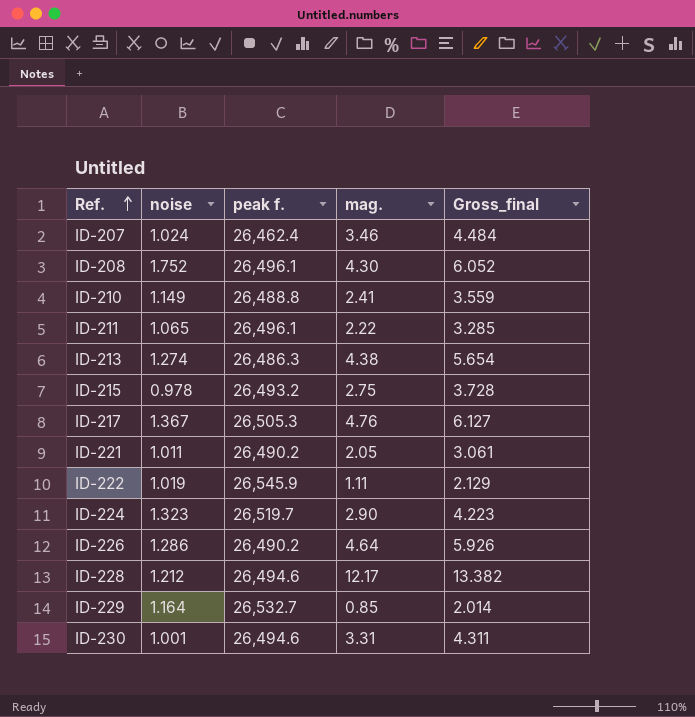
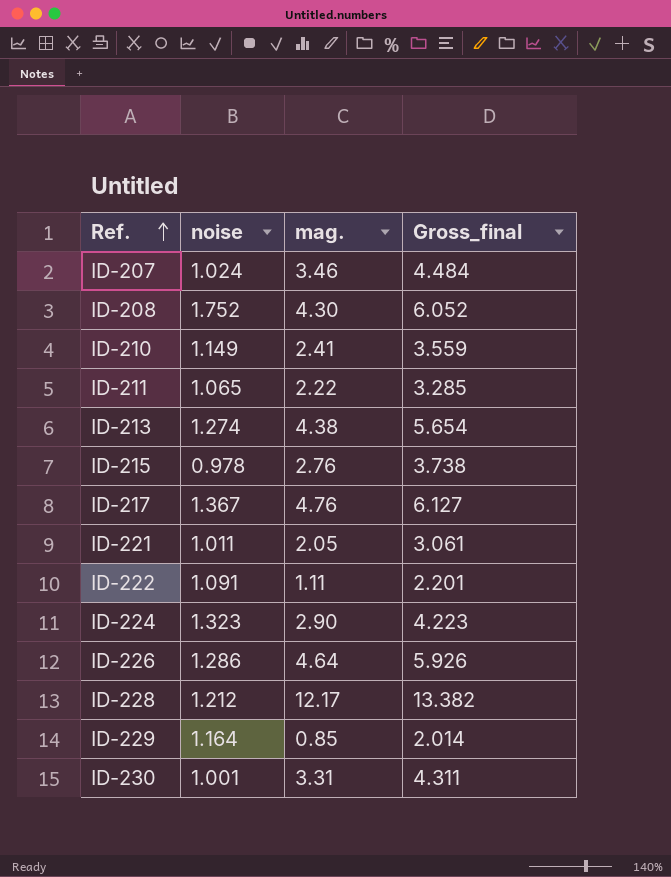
column peak f. | position: 3 -> none
ID-215 | mag.: 2.75 -> 2.76
ID-215 | Gross_final: 3.728 -> 3.738
ID-222 | noise: 1.019 -> 1.091
ID-222 | Gross_final: 2.129 -> 2.201

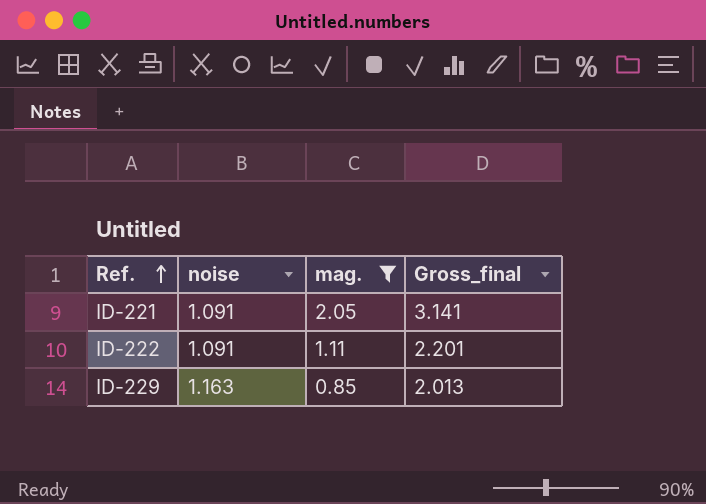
filter: none -> mag. <= 2.05
ID-221 | noise: 1.011 -> 1.091
ID-221 | Gross_final: 3.061 -> 3.141
ID-229 | noise: 1.164 -> 1.163
ID-229 | Gross_final: 2.014 -> 2.013

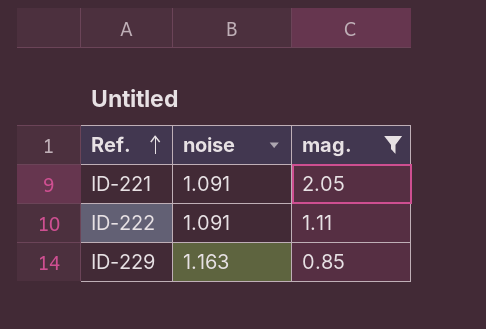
column Gross_final | formula: [noise] + [mag.] -> none

